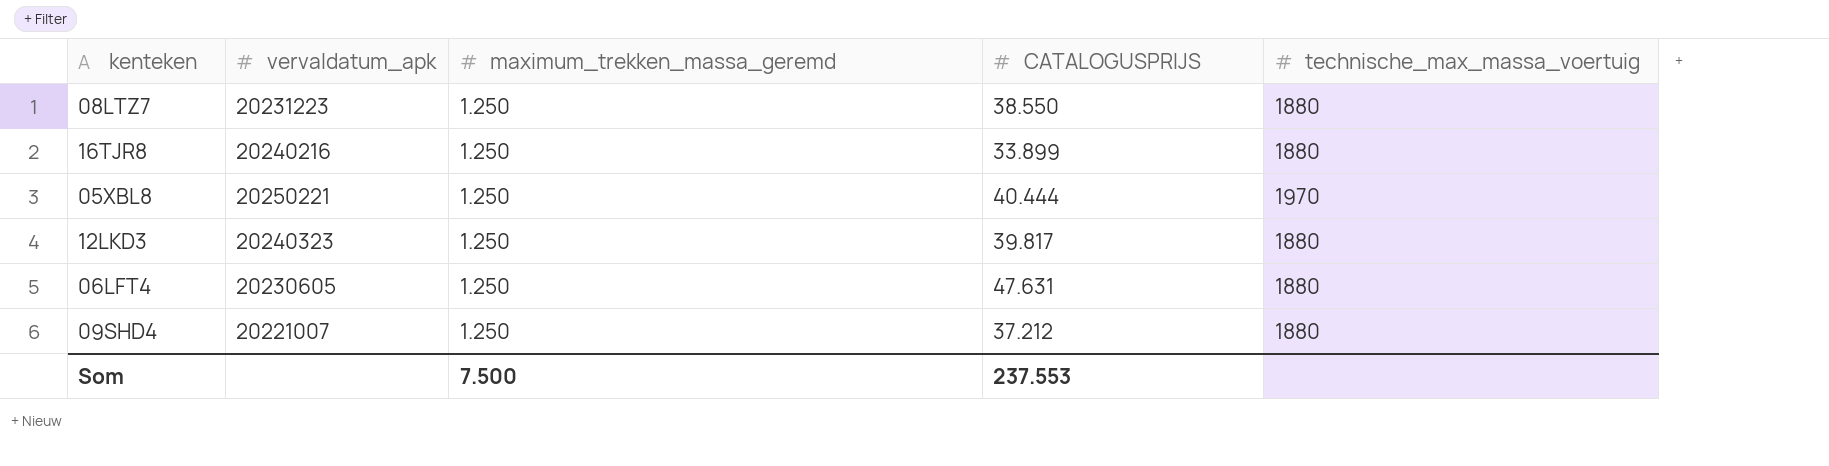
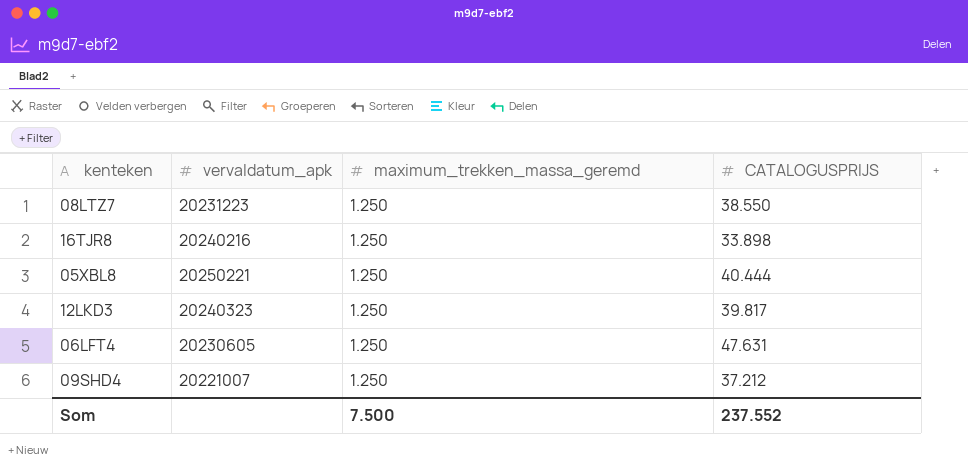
column technische_max_massa_voertuig | position: 5 -> none
16TJR8 | CATALOGUSPRIJS: 33.899 -> 33.898
Som | CATALOGUSPRIJS: 237.553 -> 237.552

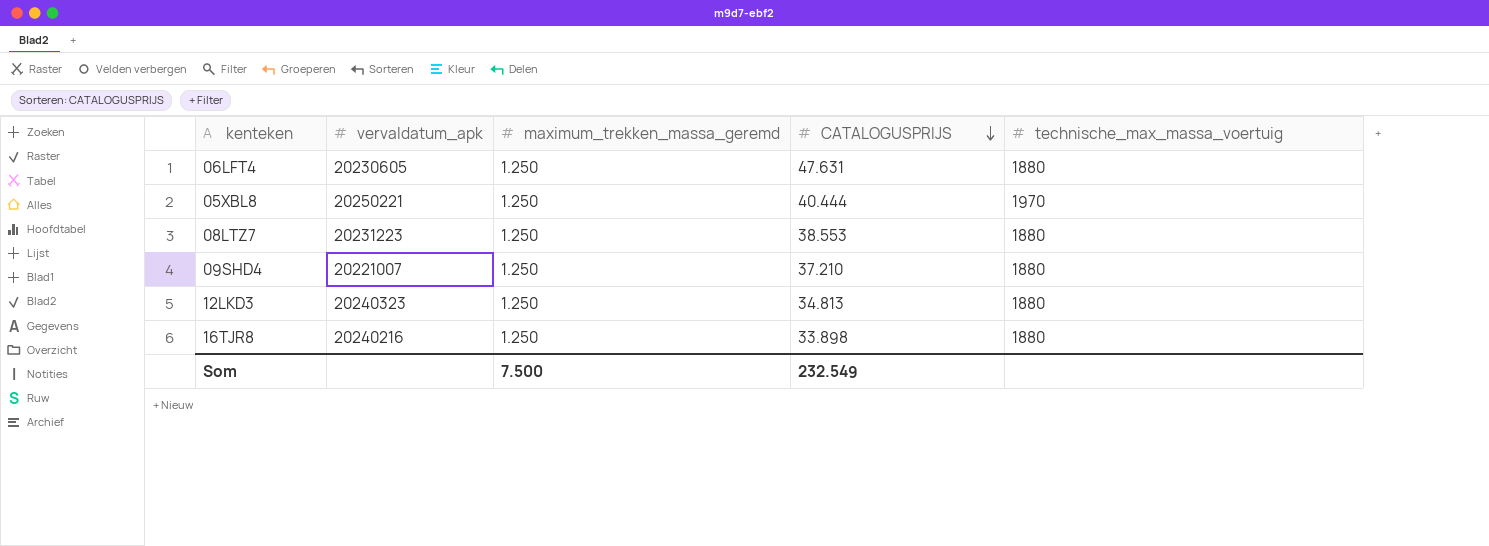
row order: none -> CATALOGUSPRIJS descending
column technische_max_massa_voertuig | position: none -> 5
08LTZ7 | CATALOGUSPRIJS: 38.550 -> 38.553
09SHD4 | CATALOGUSPRIJS: 37.212 -> 37.210
12LKD3 | CATALOGUSPRIJS: 39.817 -> 34.813
Som | CATALOGUSPRIJS: 237.552 -> 232.549

